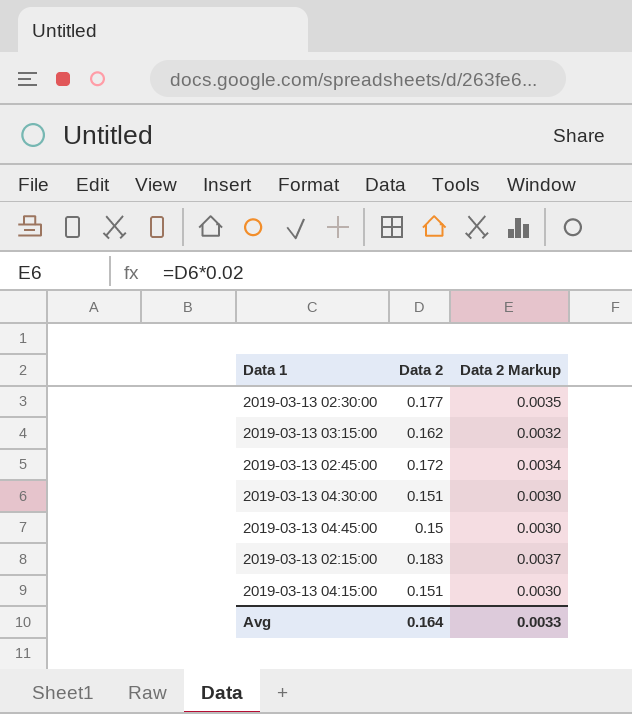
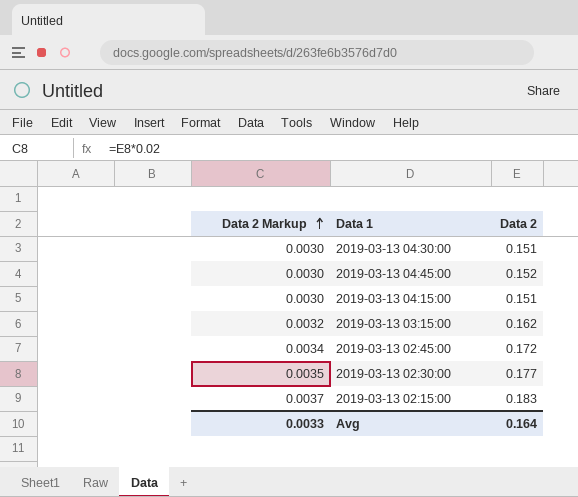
row order: none -> Data 2 Markup ascending
column Data 2 Markup | position: 3 -> 1
2019-03-13 04:45:00 | Data 2: 0.15 -> 0.152

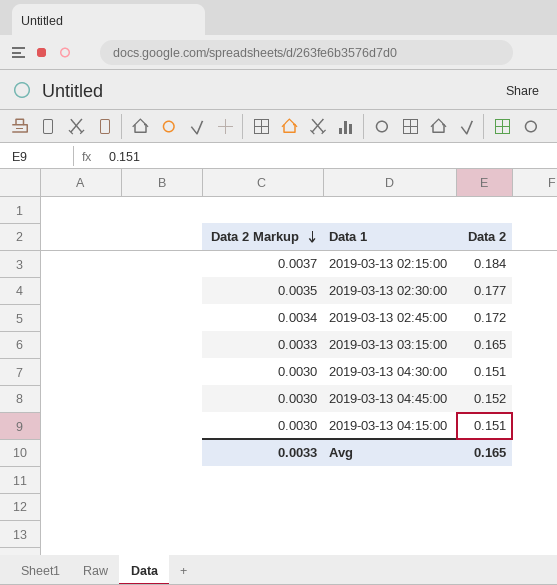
row order: Data 2 Markup ascending -> Data 2 Markup descending
2019-03-13 02:15:00 | Data 2: 0.183 -> 0.184
2019-03-13 03:15:00 | Data 2 Markup: 0.0032 -> 0.0033
2019-03-13 03:15:00 | Data 2: 0.162 -> 0.165
Avg | Data 2: 0.164 -> 0.165

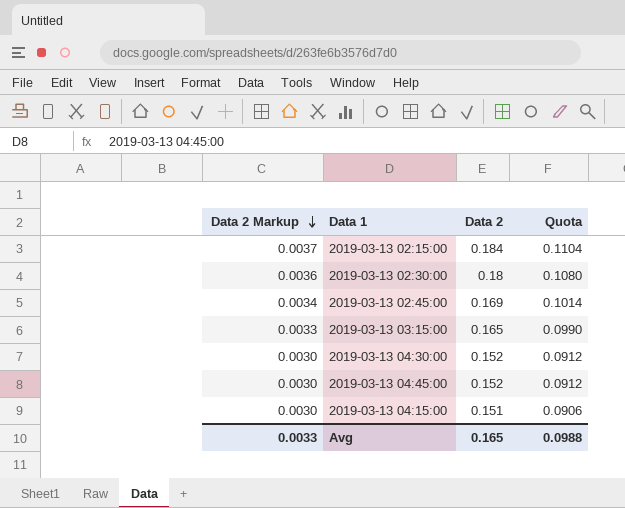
column Quota | formula: none -> [Data 2] * 0.6
2019-03-13 02:30:00 | Data 2 Markup: 0.0035 -> 0.0036
2019-03-13 02:30:00 | Data 2: 0.177 -> 0.18
2019-03-13 02:45:00 | Data 2: 0.172 -> 0.169
2019-03-13 04:30:00 | Data 2: 0.151 -> 0.152

